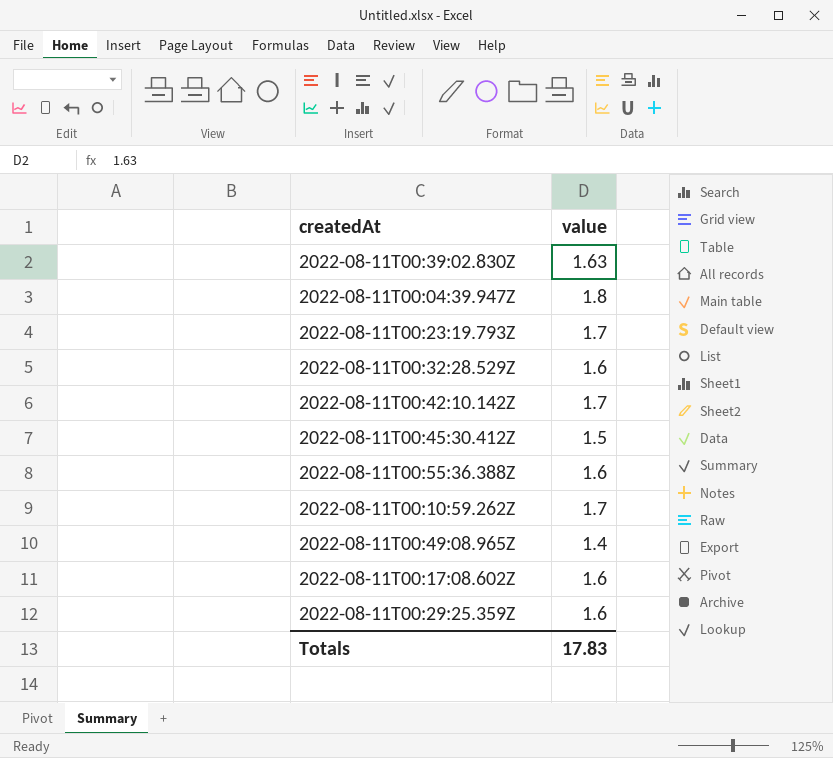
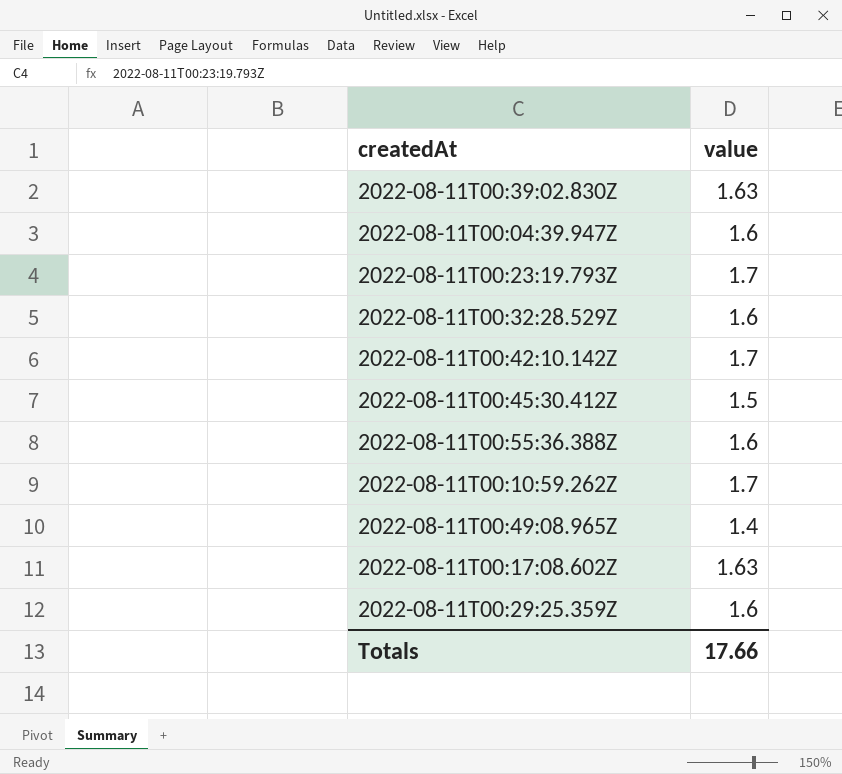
2022-08-11T00:04:39.947Z | value: 1.8 -> 1.6
2022-08-11T00:17:08.602Z | value: 1.6 -> 1.63
Totals | value: 17.83 -> 17.66

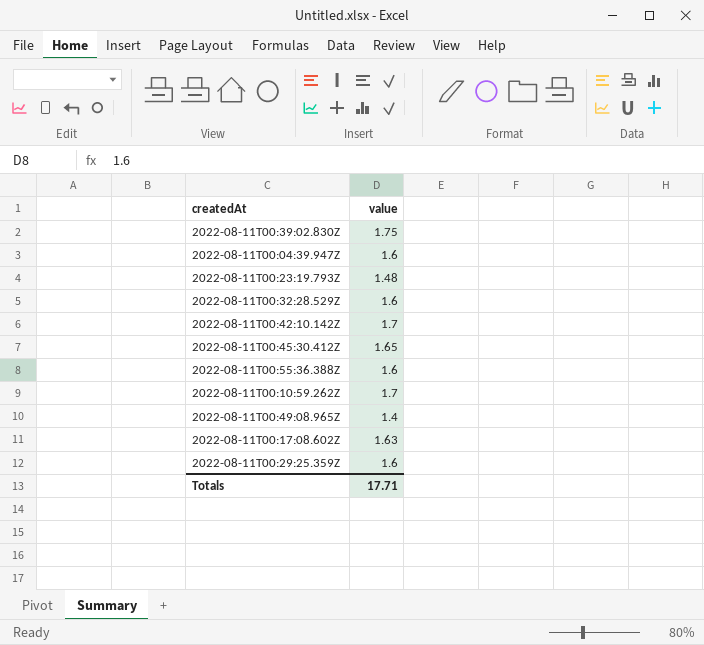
2022-08-11T00:39:02.830Z | value: 1.63 -> 1.75
2022-08-11T00:23:19.793Z | value: 1.7 -> 1.48
2022-08-11T00:45:30.412Z | value: 1.5 -> 1.65
Totals | value: 17.66 -> 17.71

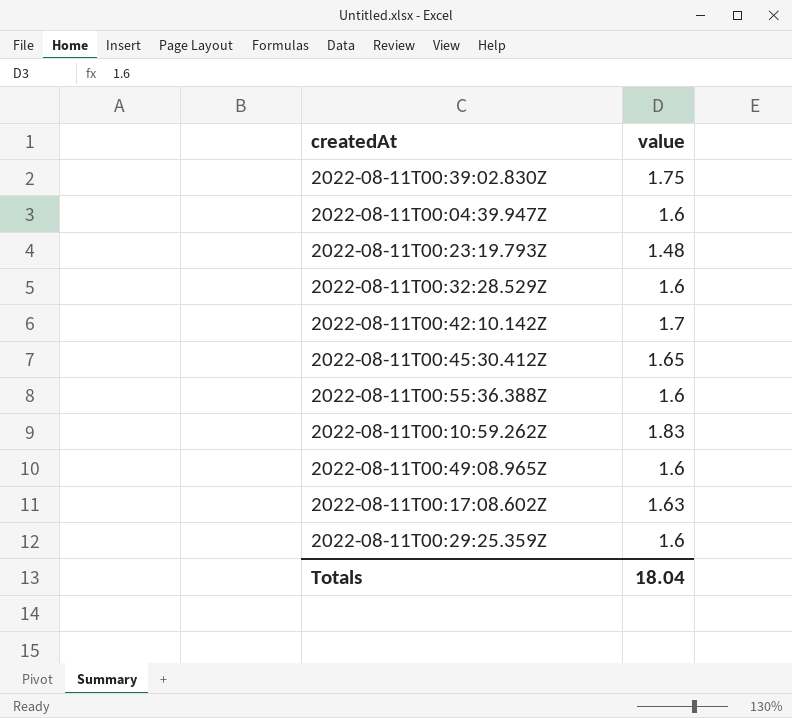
2022-08-11T00:10:59.262Z | value: 1.7 -> 1.83
2022-08-11T00:49:08.965Z | value: 1.4 -> 1.6
Totals | value: 17.71 -> 18.04

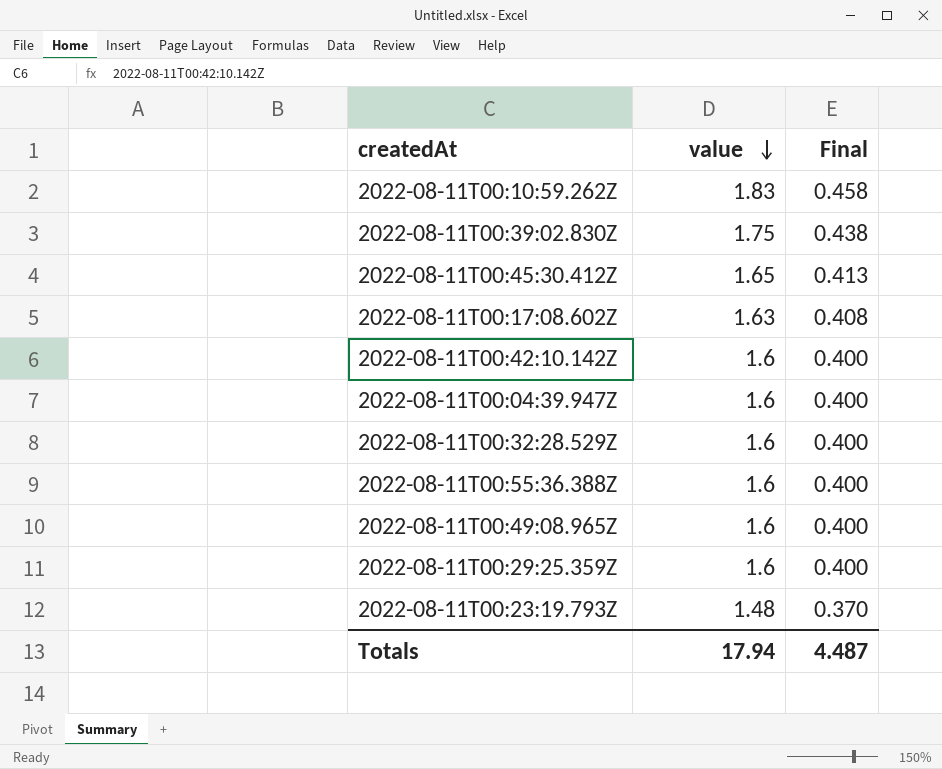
row order: none -> value descending
column Final | formula: none -> [value] * 0.25
2022-08-11T00:42:10.142Z | value: 1.7 -> 1.6
Totals | value: 18.04 -> 17.94

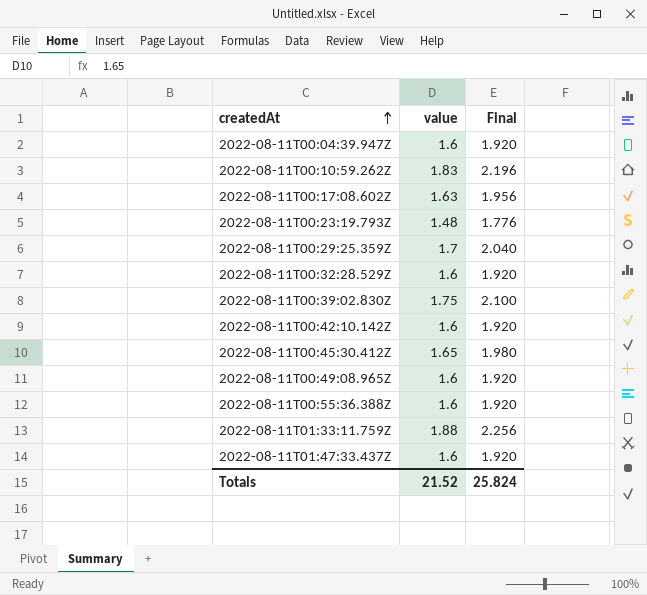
row order: value descending -> createdAt ascending
column Final | formula: [value] * 0.25 -> [value] * 1.2
2022-08-11T00:29:25.359Z | value: 1.6 -> 1.7
row 2022-08-11T01:33:11.759Z: none -> 1.88 | 2.256
row 2022-08-11T01:47:33.437Z: none -> 1.6 | 1.920
Totals | value: 17.94 -> 21.52
Totals | Final: 4.487 -> 25.824

